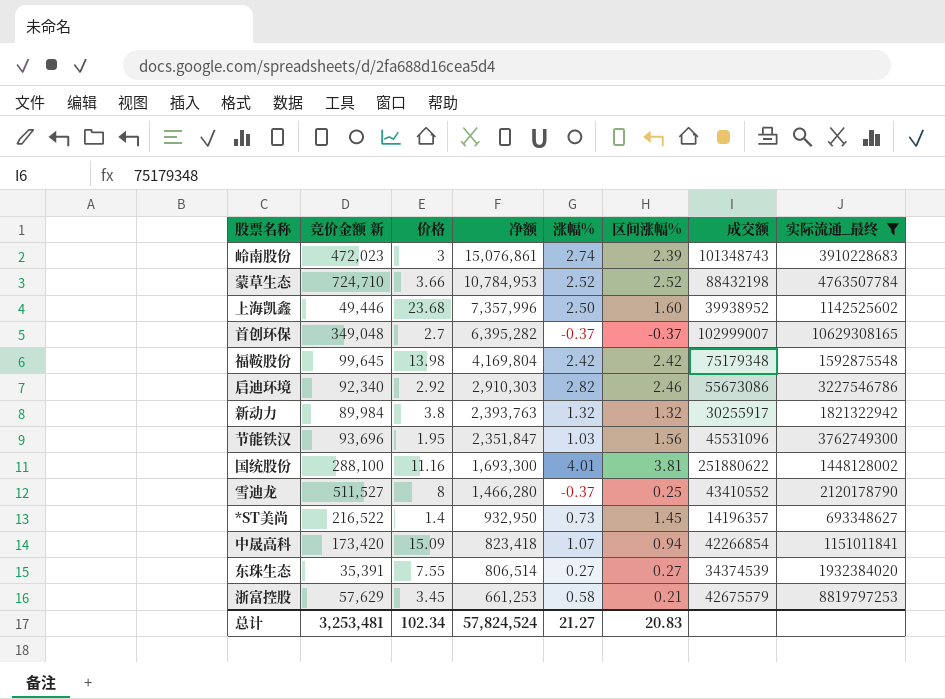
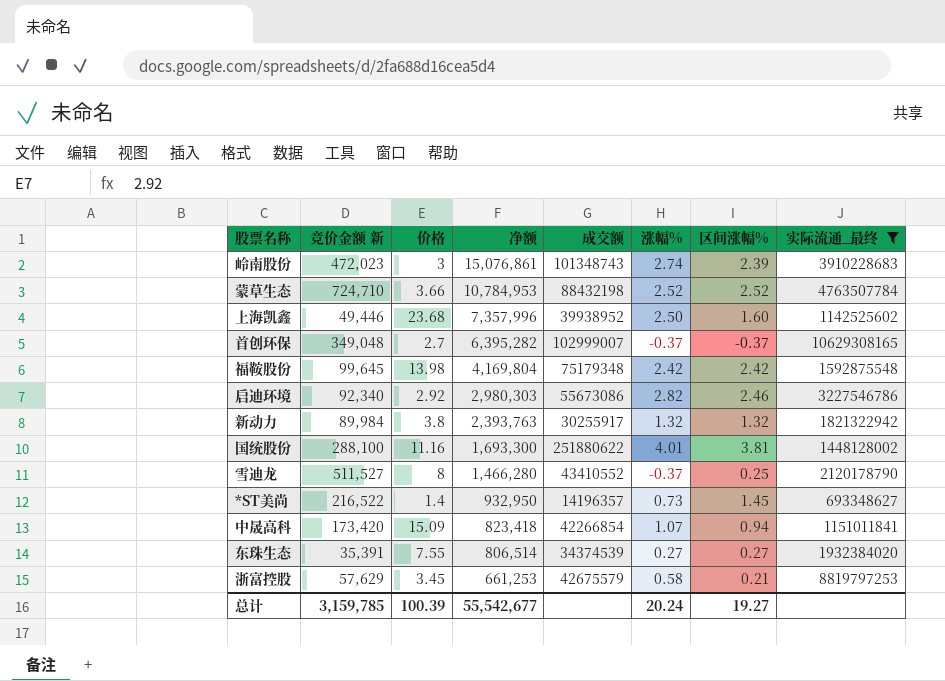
column 成交额 | position: 7 -> 5
row 节能铁汉: 93,696 | 1.95 | 2,351,847 | 1.03 | 1.56 | 45531096 | 3762749300 -> none
启迪环境 | 净额: 2,910,303 -> 2,980,303
总计 | 竞价金额 新: 3,253,481 -> 3,159,785
总计 | 价格: 102.34 -> 100.39
总计 | 净额: 57,824,524 -> 55,542,677
总计 | 涨幅%: 21.27 -> 20.24
总计 | 区间涨幅%: 20.83 -> 19.27

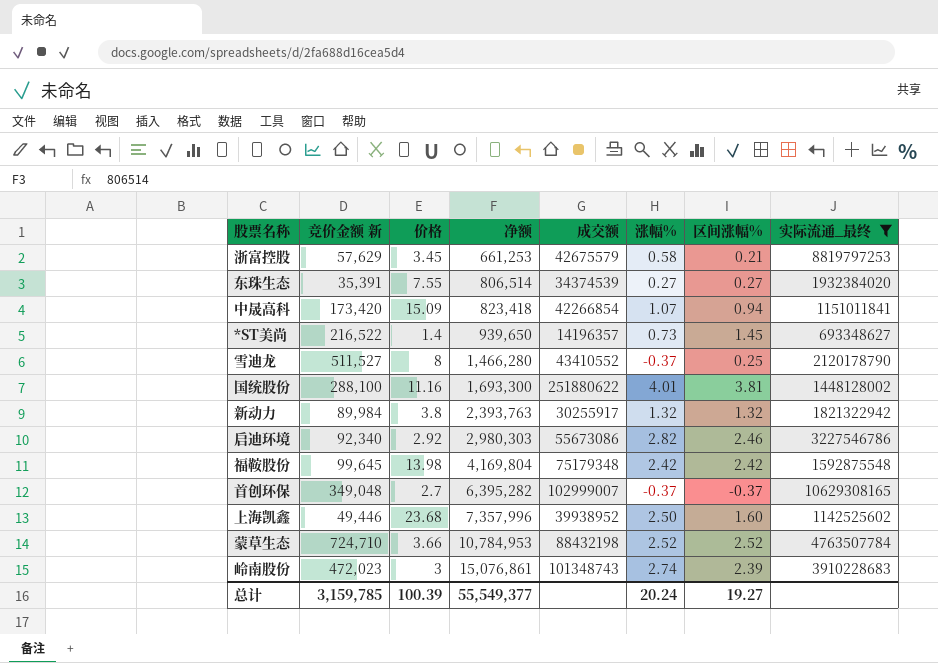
row order: 净额 descending -> 净额 ascending
*ST美尚 | 净额: 932,950 -> 939,650
总计 | 净额: 55,542,677 -> 55,549,377

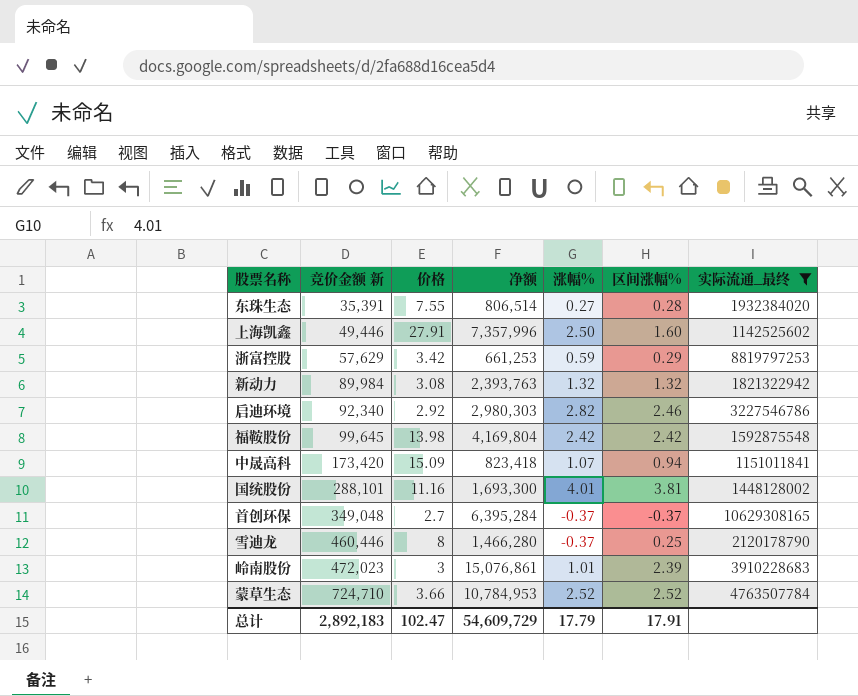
row order: 净额 ascending -> 竞价金额 新 ascending
column 成交额 | position: 5 -> none
row *ST美尚: 216,522 | 1.4 | 939,650 | 14196357 | 0.73 | 1.45 | 693348627 -> none
东珠生态 | 区间涨幅%: 0.27 -> 0.28
上海凯鑫 | 价格: 23.68 -> 27.91
浙富控股 | 价格: 3.45 -> 3.42
浙富控股 | 涨幅%: 0.58 -> 0.59
浙富控股 | 区间涨幅%: 0.21 -> 0.29
新动力 | 价格: 3.8 -> 3.08
国统股份 | 竞价金额 新: 288,100 -> 288,101
首创环保 | 净额: 6,395,282 -> 6,395,284
雪迪龙 | 竞价金额 新: 511,527 -> 460,446
岭南股份 | 涨幅%: 2.74 -> 1.01
总计 | 竞价金额 新: 3,159,785 -> 2,892,183
总计 | 价格: 100.39 -> 102.47
总计 | 净额: 55,549,377 -> 54,609,729
总计 | 涨幅%: 20.24 -> 17.79
总计 | 区间涨幅%: 19.27 -> 17.91

